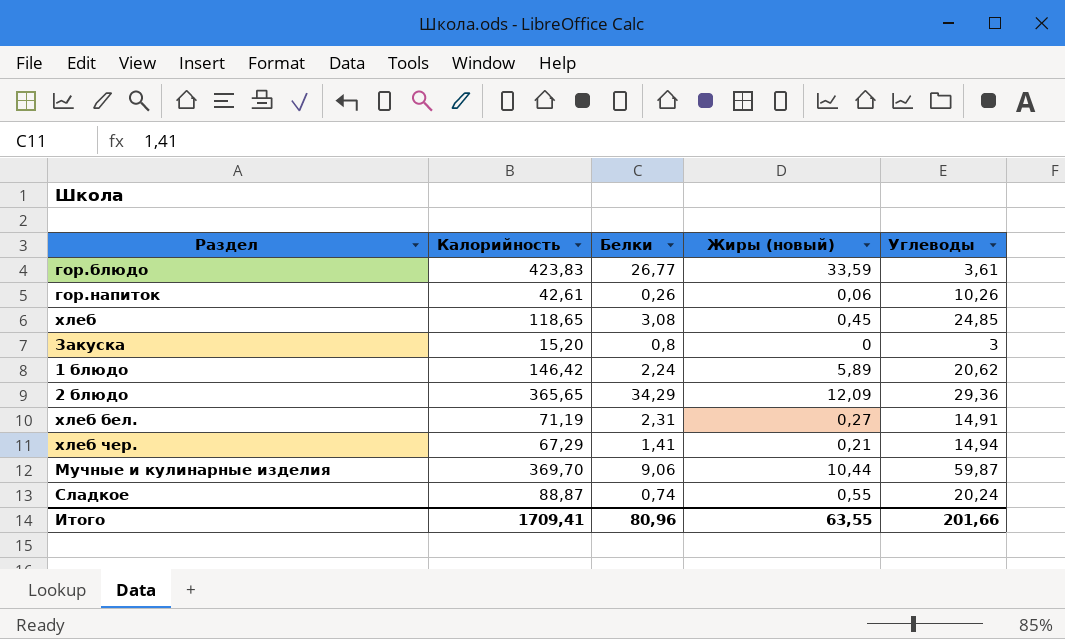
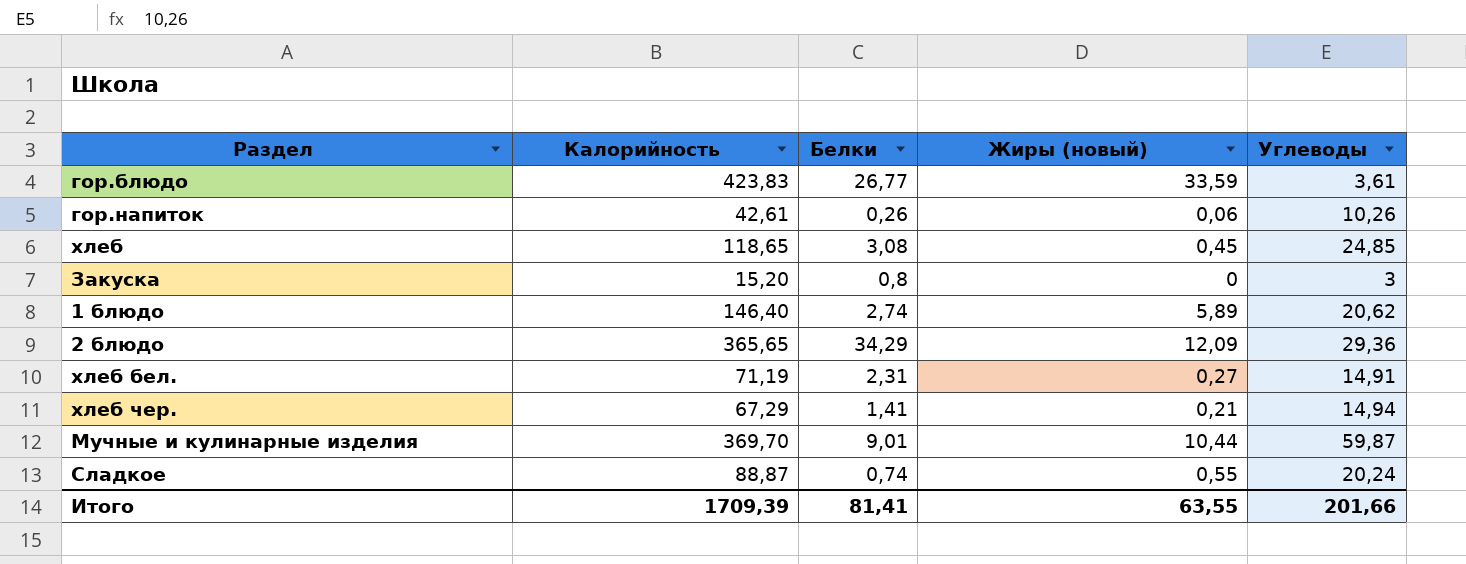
1 блюдо | Калорийность: 146,42 -> 146,40
1 блюдо | Белки: 2,24 -> 2,74
Мучные и кулинарные изделия | Белки: 9,06 -> 9,01
Итого | Калорийность: 1709,41 -> 1709,39
Итого | Белки: 80,96 -> 81,41

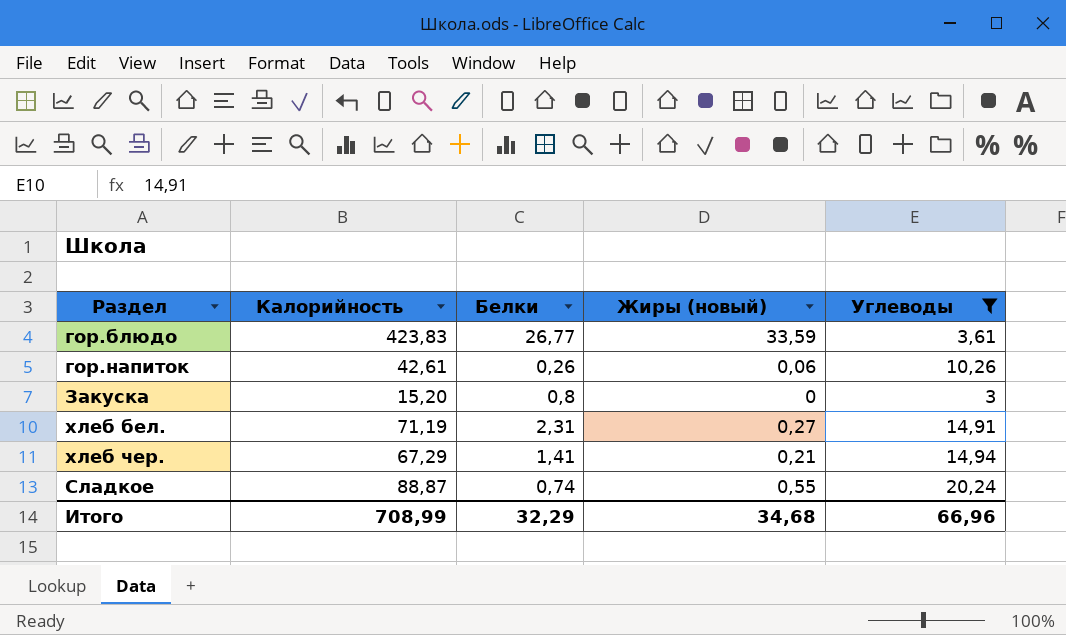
filter: none -> Углеводы <= 20,24
Итого | Калорийность: 1709,39 -> 708,99
Итого | Белки: 81,41 -> 32,29
Итого | Жиры (новый): 63,55 -> 34,68
Итого | Углеводы: 201,66 -> 66,96

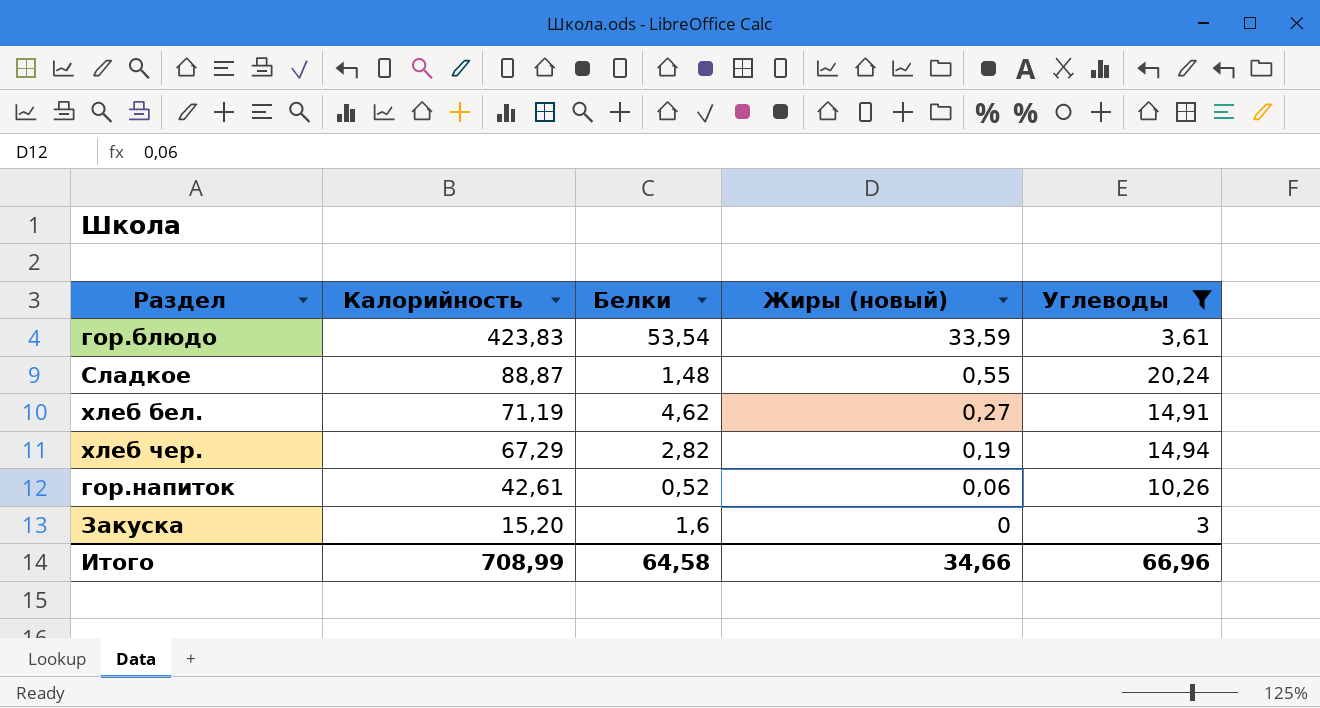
row order: none -> Калорийность descending
гор.блюдо | Белки: 26,77 -> 53,54
Сладкое | Белки: 0,74 -> 1,48
хлеб бел. | Белки: 2,31 -> 4,62
хлеб чер. | Белки: 1,41 -> 2,82
хлеб чер. | Жиры (новый): 0,21 -> 0,19
гор.напиток | Белки: 0,26 -> 0,52
Закуска | Белки: 0,8 -> 1,6
Итого | Белки: 32,29 -> 64,58
Итого | Жиры (новый): 34,68 -> 34,66

